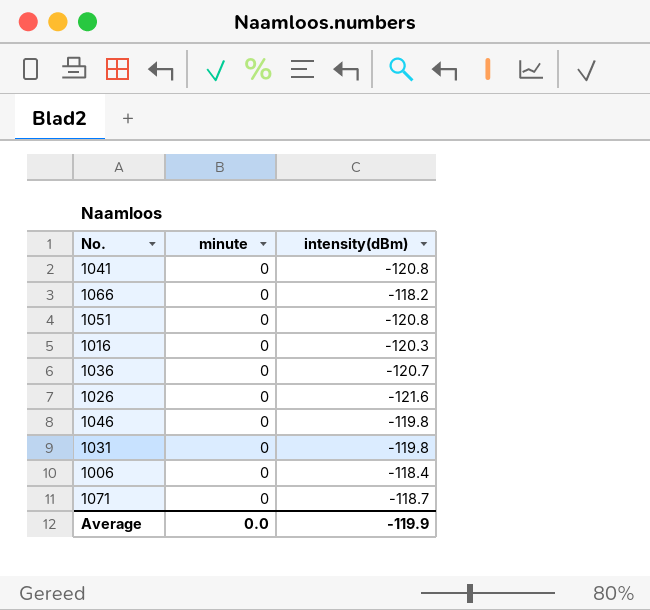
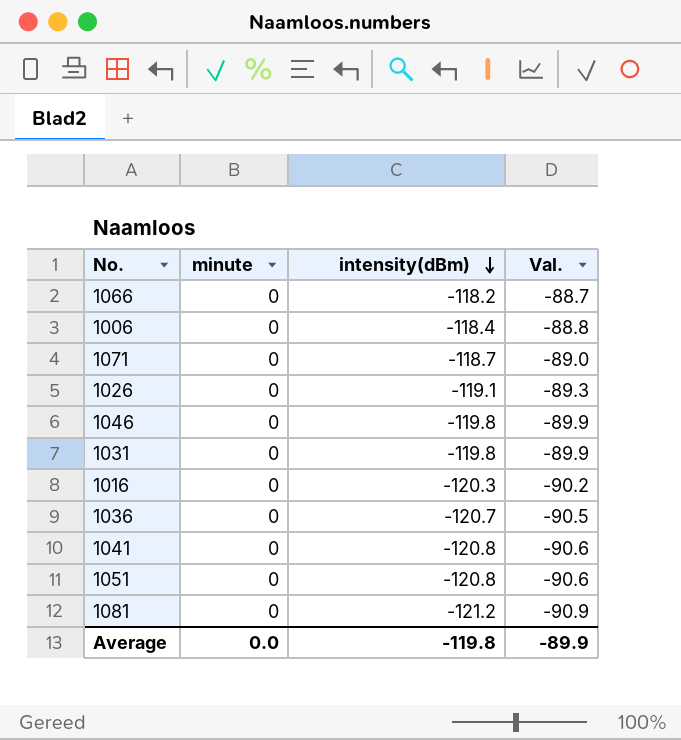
row order: none -> intensity(dBm) descending
column Val. | formula: none -> [intensity(dBm)] * 0.75
1026 | intensity(dBm): -121.6 -> -119.1
row 1081: none -> 0 | -121.2 | -90.9
Average | intensity(dBm): -119.9 -> -119.8

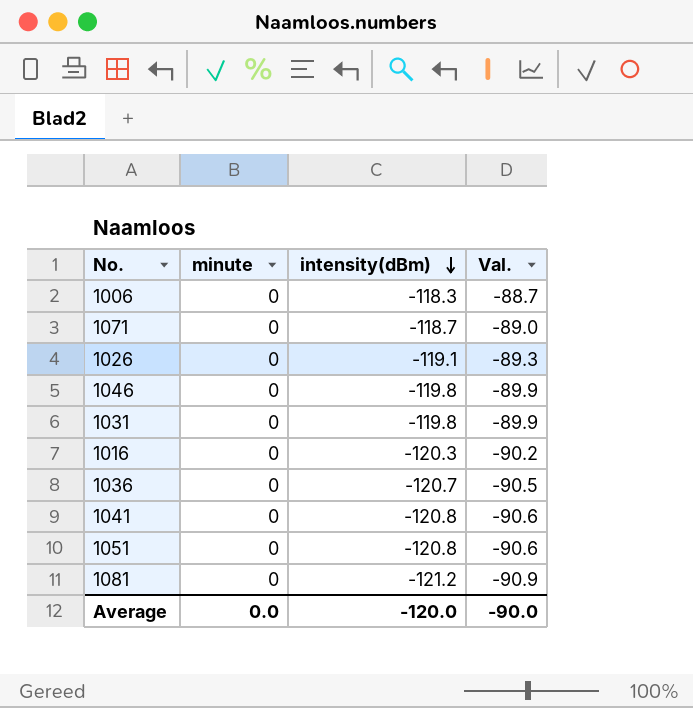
row 1066: 0 | -118.2 | -88.7 -> none
1006 | intensity(dBm): -118.4 -> -118.3
1006 | Val.: -88.8 -> -88.7
Average | intensity(dBm): -119.8 -> -120.0
Average | Val.: -89.9 -> -90.0

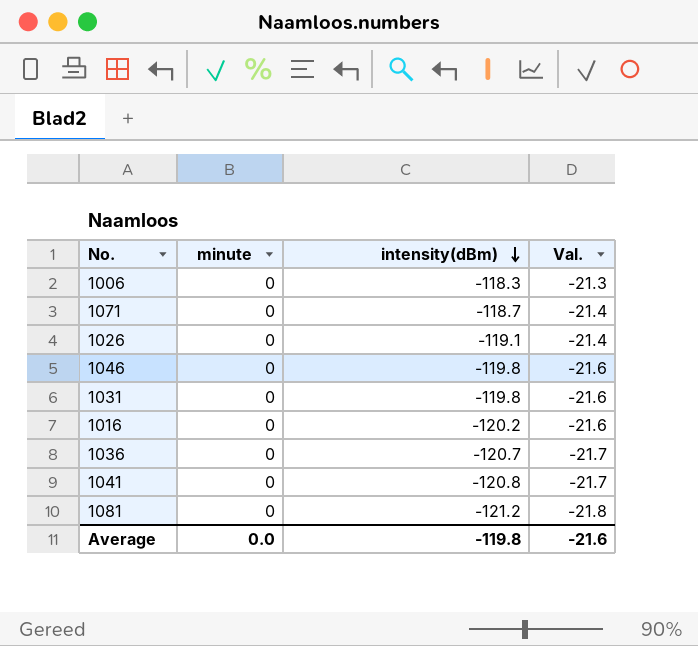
column Val. | formula: [intensity(dBm)] * 0.75 -> [intensity(dBm)] * 0.18
row 1051: 0 | -120.8 | -90.6 -> none
1016 | intensity(dBm): -120.3 -> -120.2
Average | intensity(dBm): -120.0 -> -119.8
Average | Val.: -90.0 -> -21.6

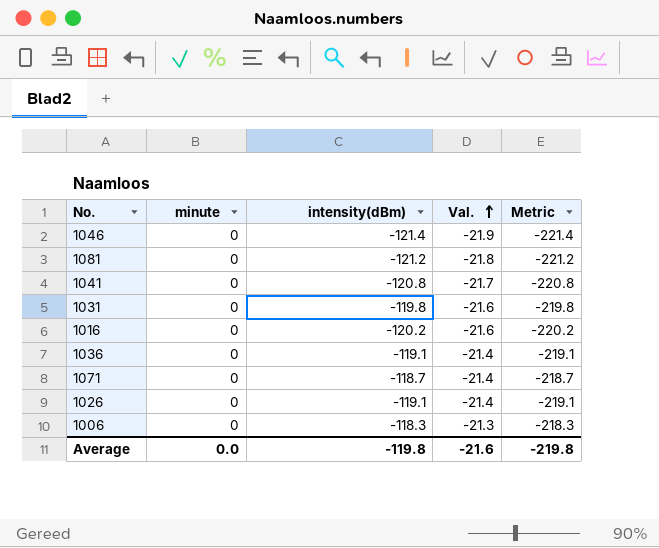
row order: intensity(dBm) descending -> Val. ascending
column Metric | formula: none -> [intensity(dBm)] - 100
1046 | intensity(dBm): -119.8 -> -121.4
1046 | Val.: -21.6 -> -21.9
1036 | intensity(dBm): -120.7 -> -119.1
1036 | Val.: -21.7 -> -21.4

